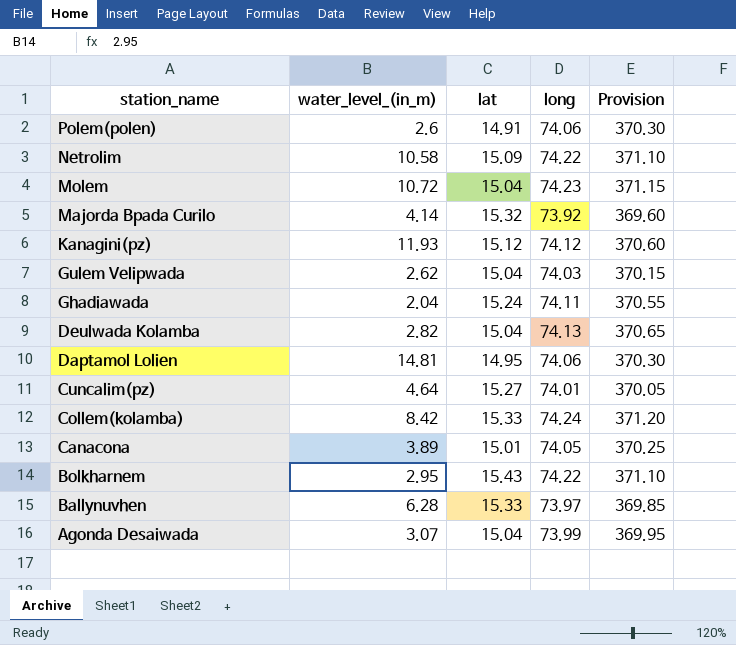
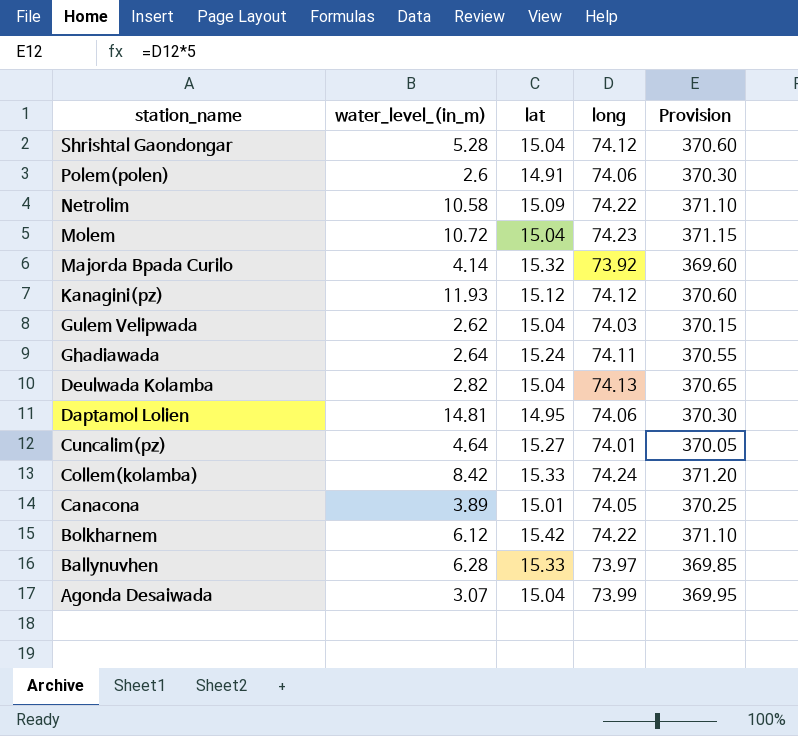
row Shrishtal Gaondongar: none -> 5.28 | 15.04 | 74.12 | 370.60
Ghadiawada | water_level_(in_m): 2.04 -> 2.64
Bolkharnem | water_level_(in_m): 2.95 -> 6.12
Bolkharnem | lat: 15.43 -> 15.42

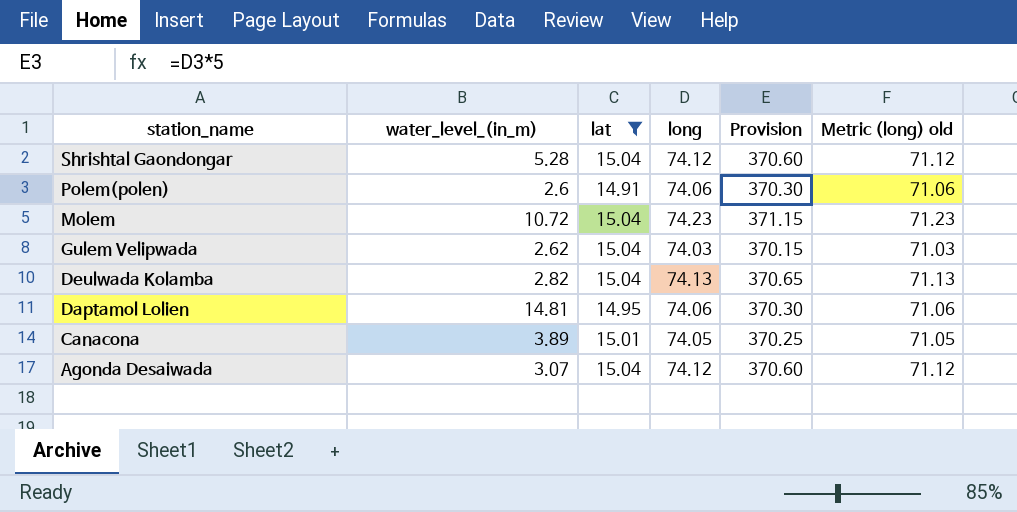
filter: none -> lat <= 15.04
column Metric (long) old | formula: none -> [long] - 3
Agonda Desaiwada | long: 73.99 -> 74.12
Agonda Desaiwada | Provision: 369.95 -> 370.60

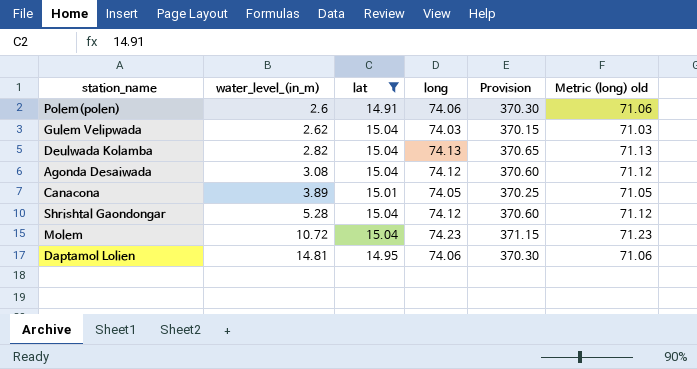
row order: station_name descending -> water_level_(in_m) ascending
Agonda Desaiwada | water_level_(in_m): 3.07 -> 3.08

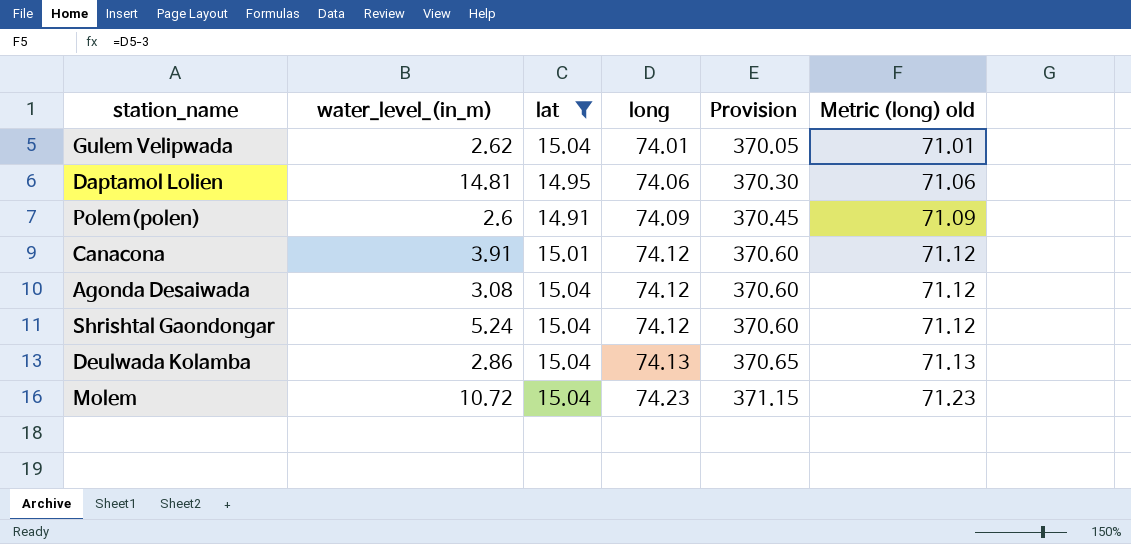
row order: water_level_(in_m) ascending -> long ascending
Gulem Velipwada | long: 74.03 -> 74.01
Gulem Velipwada | Provision: 370.15 -> 370.05
Gulem Velipwada | Metric (long) old: 71.03 -> 71.01
Polem(polen) | long: 74.06 -> 74.09
Polem(polen) | Provision: 370.30 -> 370.45
Polem(polen) | Metric (long) old: 71.06 -> 71.09
Canacona | water_level_(in_m): 3.89 -> 3.91
Canacona | long: 74.05 -> 74.12
Canacona | Provision: 370.25 -> 370.60
Canacona | Metric (long) old: 71.05 -> 71.12
Shrishtal Gaondongar | water_level_(in_m): 5.28 -> 5.24
Deulwada Kolamba | water_level_(in_m): 2.82 -> 2.86

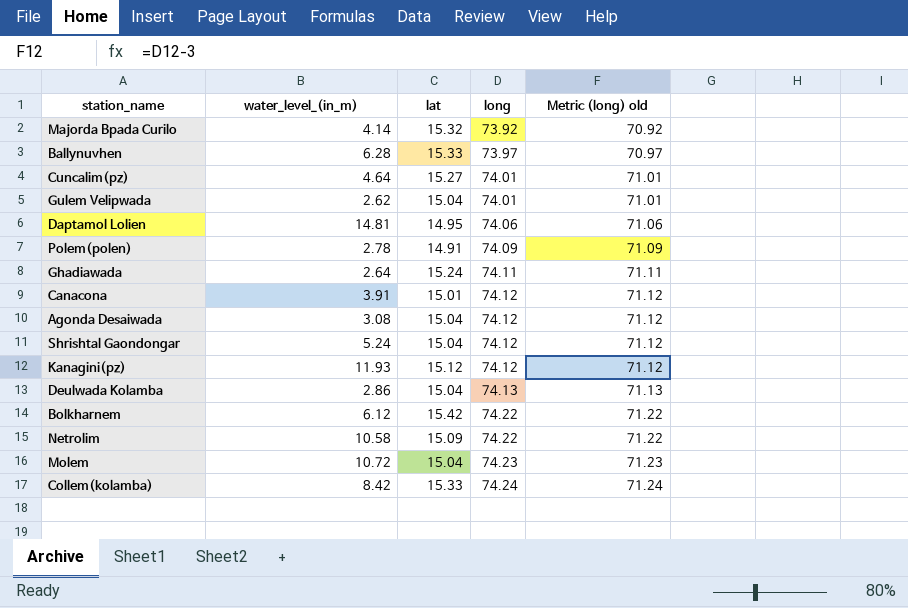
filter: lat <= 15.04 -> none
column Provision | formula: [long] * 5 -> none
Polem(polen) | water_level_(in_m): 2.6 -> 2.78

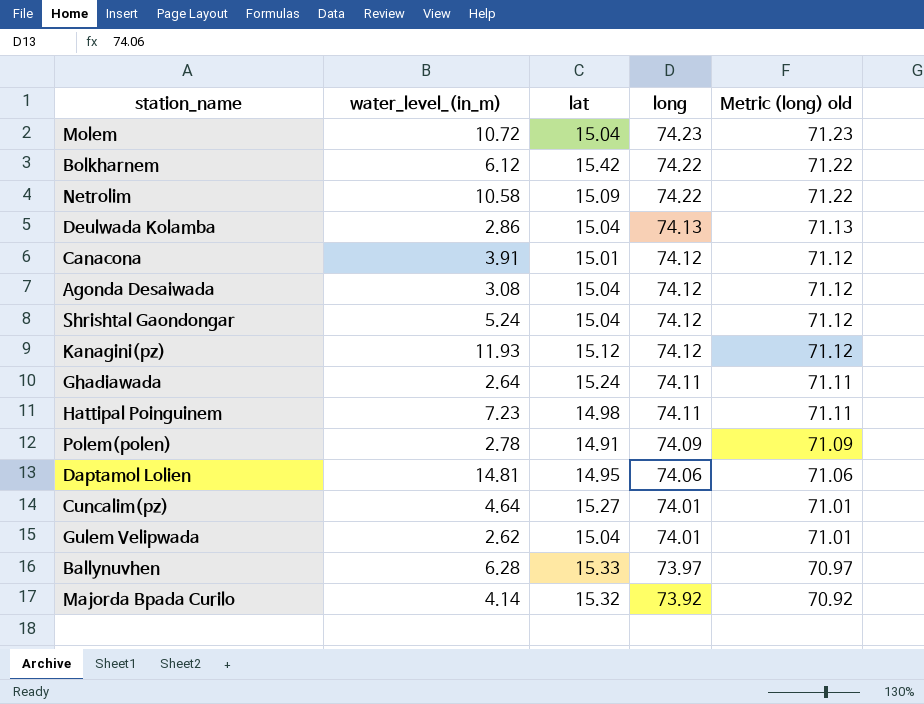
row order: long ascending -> long descending
row Collem(kolamba): 8.42 | 15.33 | 74.24 | 71.24 -> none
row Hattipal Poinguinem: none -> 7.23 | 14.98 | 74.11 | 71.11

